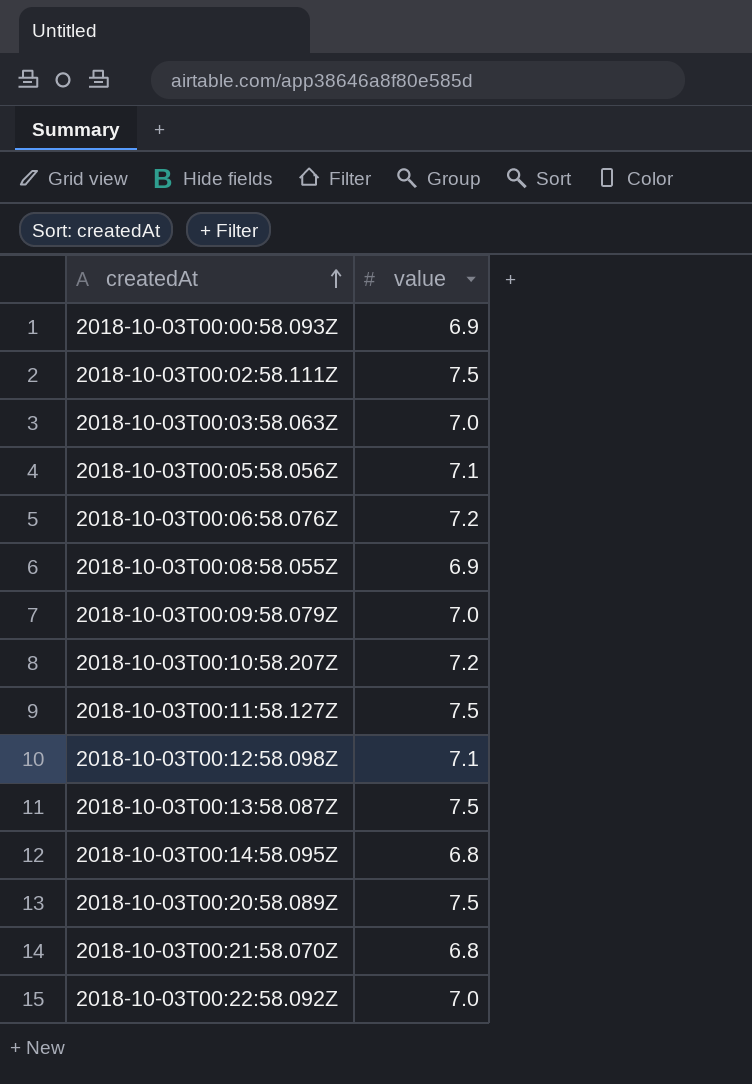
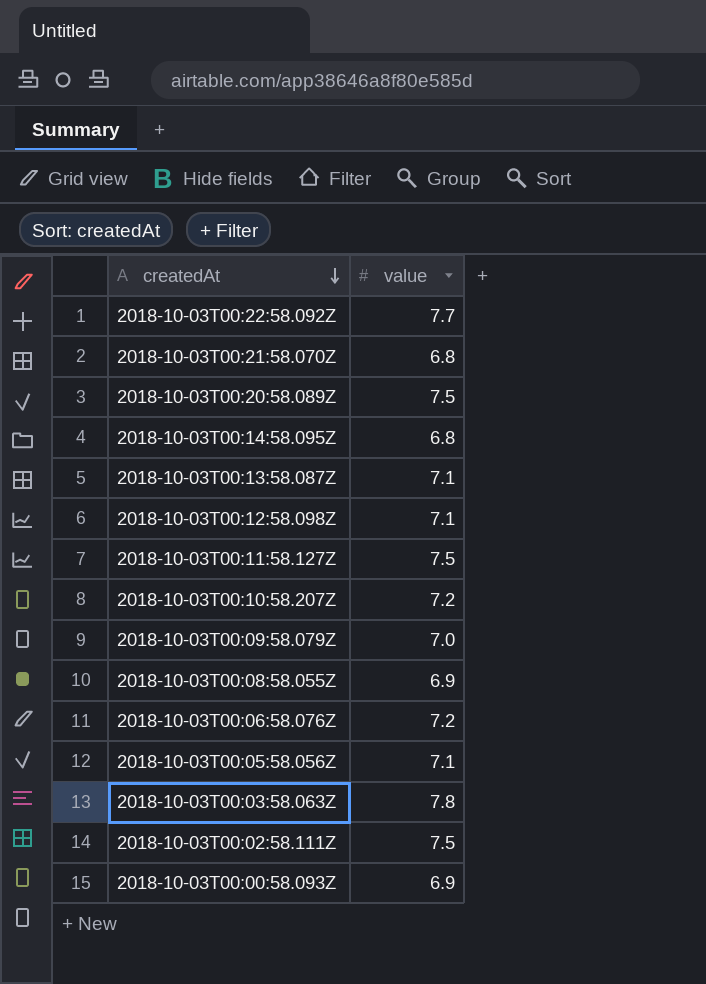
row order: createdAt ascending -> createdAt descending
2018-10-03T00:22:58.092Z | value: 7.0 -> 7.7
2018-10-03T00:13:58.087Z | value: 7.5 -> 7.1
2018-10-03T00:03:58.063Z | value: 7.0 -> 7.8

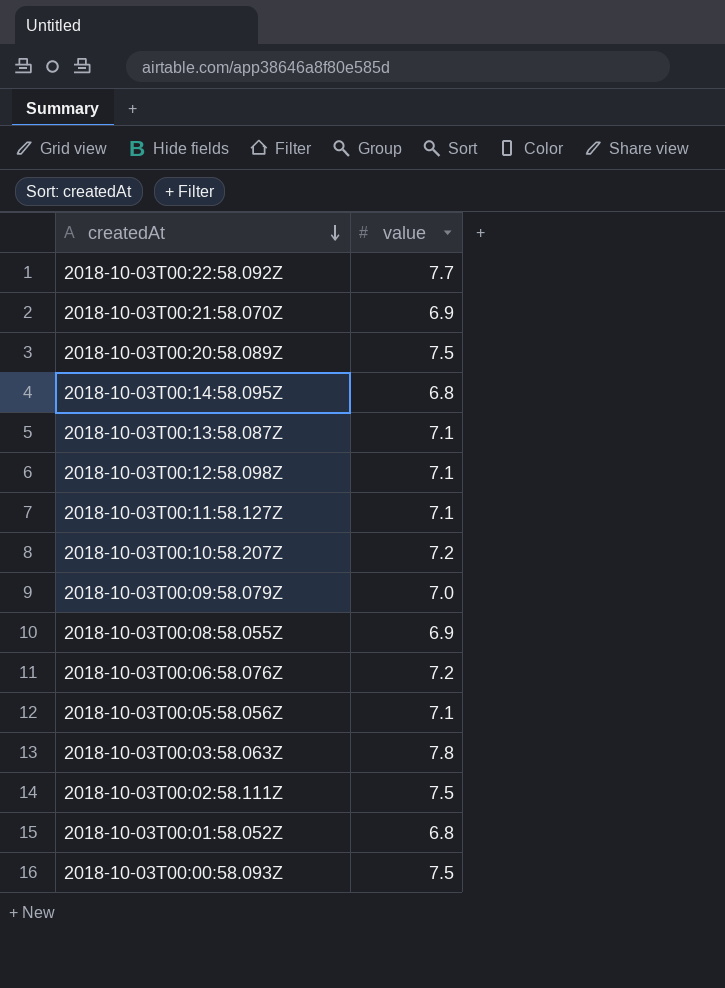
2018-10-03T00:21:58.070Z | value: 6.8 -> 6.9
2018-10-03T00:11:58.127Z | value: 7.5 -> 7.1
row 2018-10-03T00:01:58.052Z: none -> 6.8
2018-10-03T00:00:58.093Z | value: 6.9 -> 7.5

